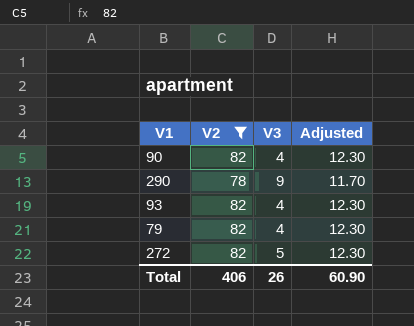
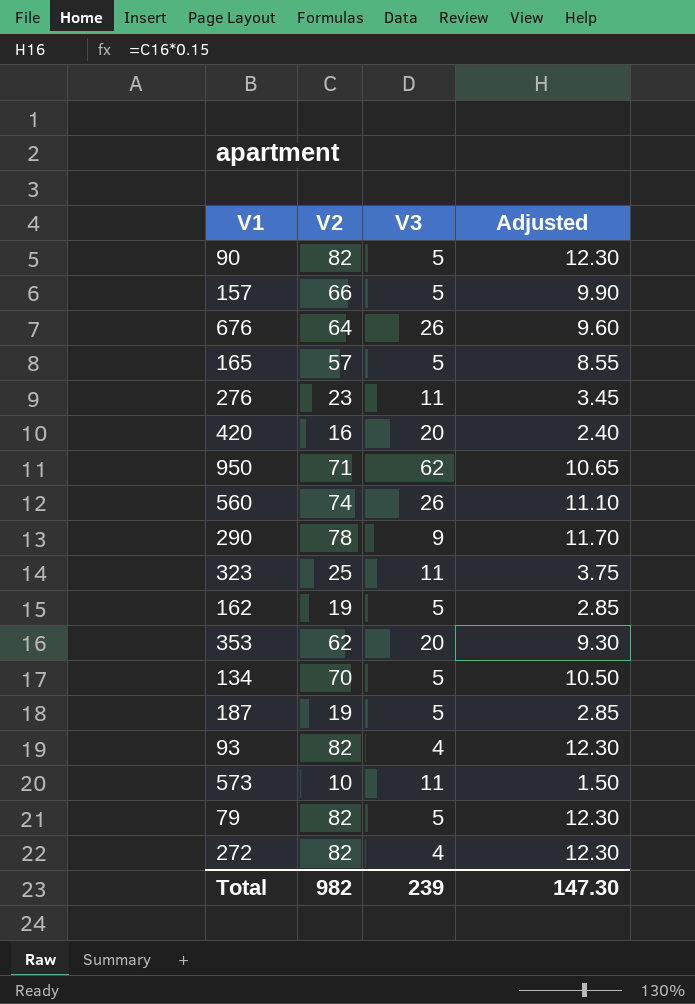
filter: V2 >= 78 -> none
90 | V3: 4 -> 5
79 | V3: 4 -> 5
272 | V3: 5 -> 4
Total | V2: 406 -> 982
Total | V3: 26 -> 239
Total | Adjusted: 60.90 -> 147.30

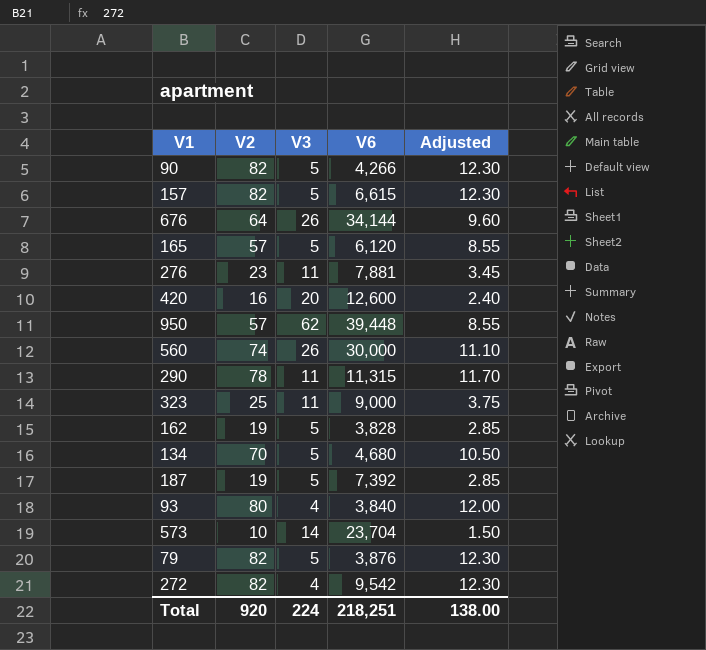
column V6 | position: none -> 4
row 353: 62 | 20 | 9.30 -> none
157 | V2: 66 -> 82
157 | Adjusted: 9.90 -> 12.30
950 | V2: 71 -> 57
950 | Adjusted: 10.65 -> 8.55
290 | V3: 9 -> 11
93 | V2: 82 -> 80
93 | Adjusted: 12.30 -> 12.00
573 | V3: 11 -> 14
Total | V2: 982 -> 920
Total | V3: 239 -> 224
Total | Adjusted: 147.30 -> 138.00

